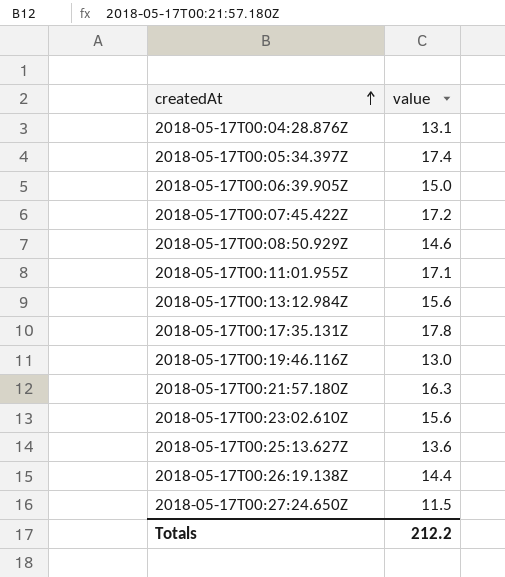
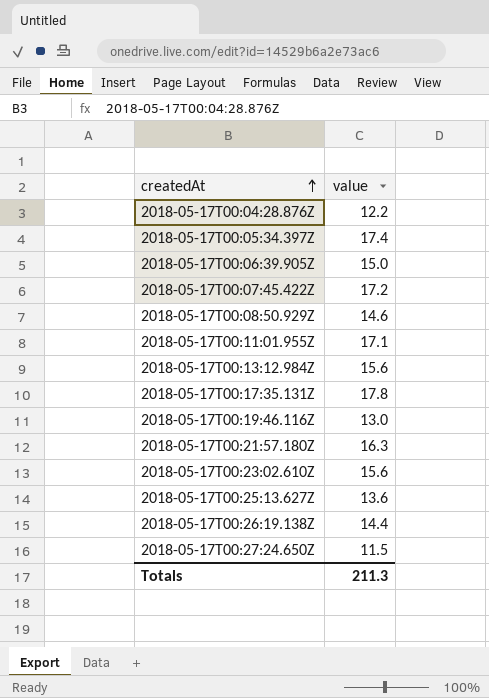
2018-05-17T00:04:28.876Z | value: 13.1 -> 12.2
Totals | value: 212.2 -> 211.3

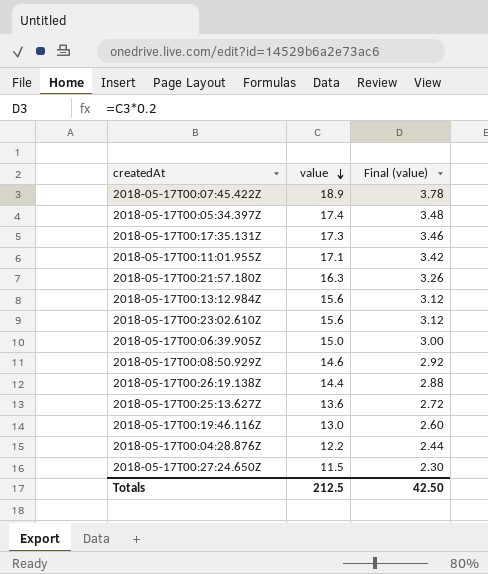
row order: createdAt ascending -> value descending
column Final (value) | formula: none -> [value] * 0.2
2018-05-17T00:07:45.422Z | value: 17.2 -> 18.9
2018-05-17T00:17:35.131Z | value: 17.8 -> 17.3
Totals | value: 211.3 -> 212.5

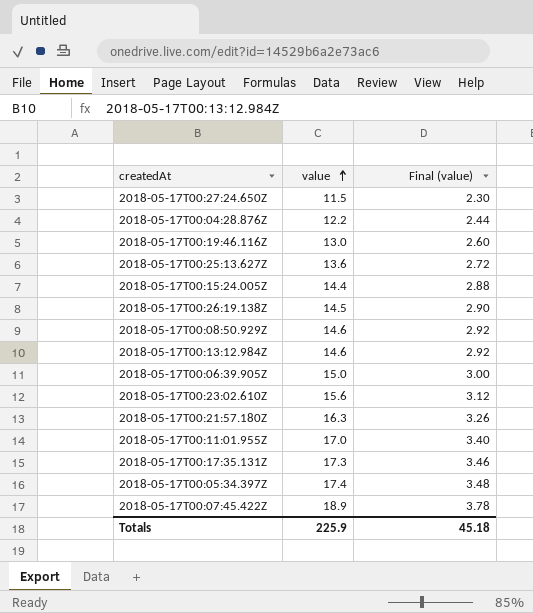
row order: value descending -> value ascending
row 2018-05-17T00:15:24.005Z: none -> 14.4 | 2.88
2018-05-17T00:26:19.138Z | value: 14.4 -> 14.5
2018-05-17T00:26:19.138Z | Final (value): 2.88 -> 2.90
2018-05-17T00:13:12.984Z | value: 15.6 -> 14.6
2018-05-17T00:13:12.984Z | Final (value): 3.12 -> 2.92
2018-05-17T00:11:01.955Z | value: 17.1 -> 17.0
2018-05-17T00:11:01.955Z | Final (value): 3.42 -> 3.40
Totals | value: 212.5 -> 225.9
Totals | Final (value): 42.50 -> 45.18

